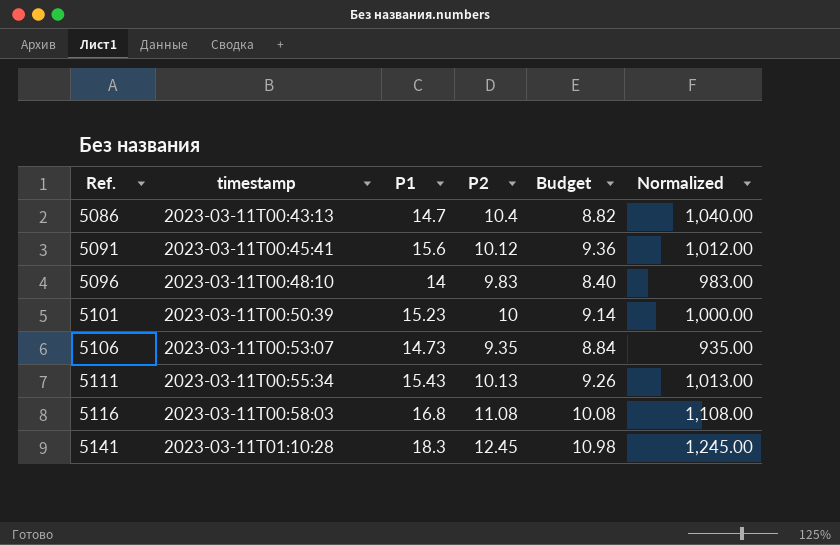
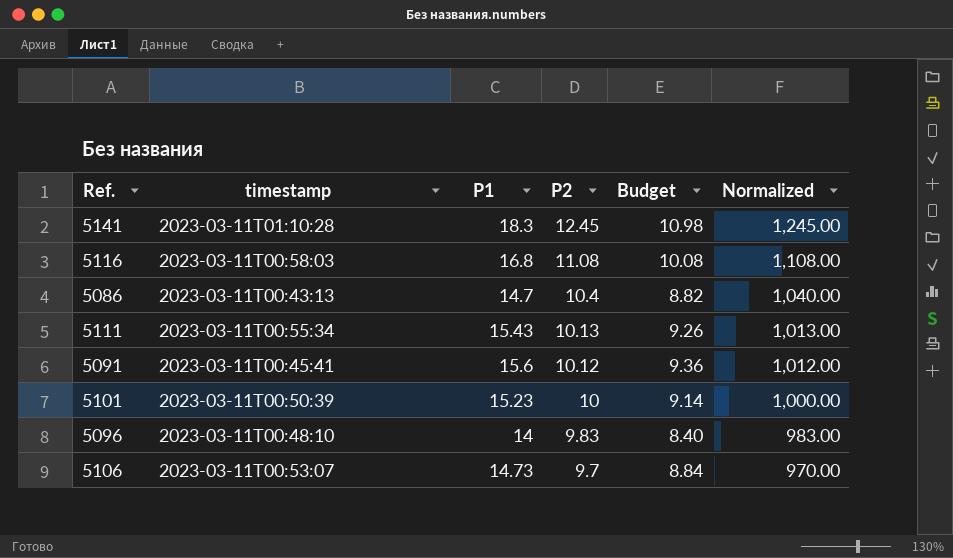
row order: Ref. ascending -> P2 descending
5106 | P2: 9.35 -> 9.7
5106 | Normalized: 935.00 -> 970.00

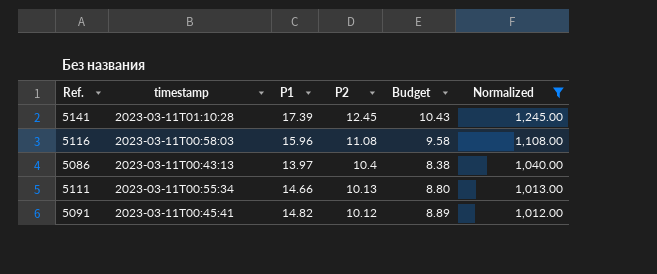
filter: none -> Normalized >= 1,012.00
5141 | P1: 18.3 -> 17.39
5141 | Budget: 10.98 -> 10.43
5116 | P1: 16.8 -> 15.96
5116 | Budget: 10.08 -> 9.58
5086 | P1: 14.7 -> 13.97
5086 | Budget: 8.82 -> 8.38
5111 | P1: 15.43 -> 14.66
5111 | Budget: 9.26 -> 8.80
5091 | P1: 15.6 -> 14.82
5091 | Budget: 9.36 -> 8.89

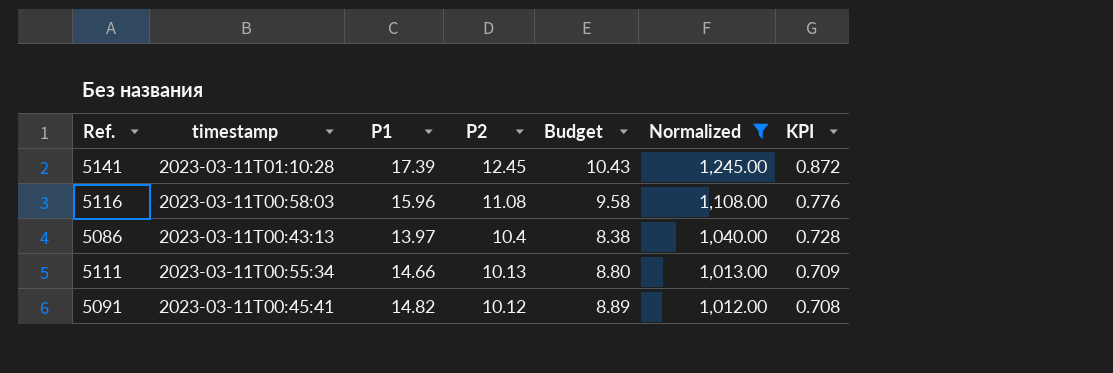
column KPI | formula: none -> [P2] * 0.07

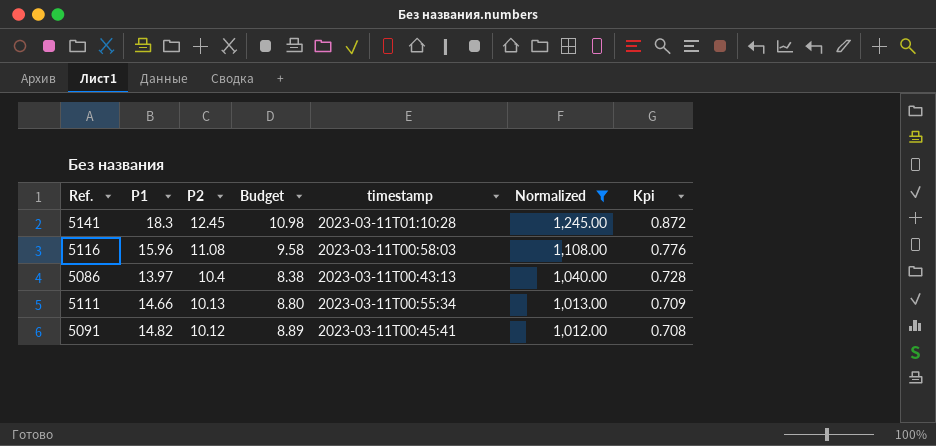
column timestamp | position: 2 -> 5
column name: KPI -> Kpi
5141 | P1: 17.39 -> 18.3
5141 | Budget: 10.43 -> 10.98

